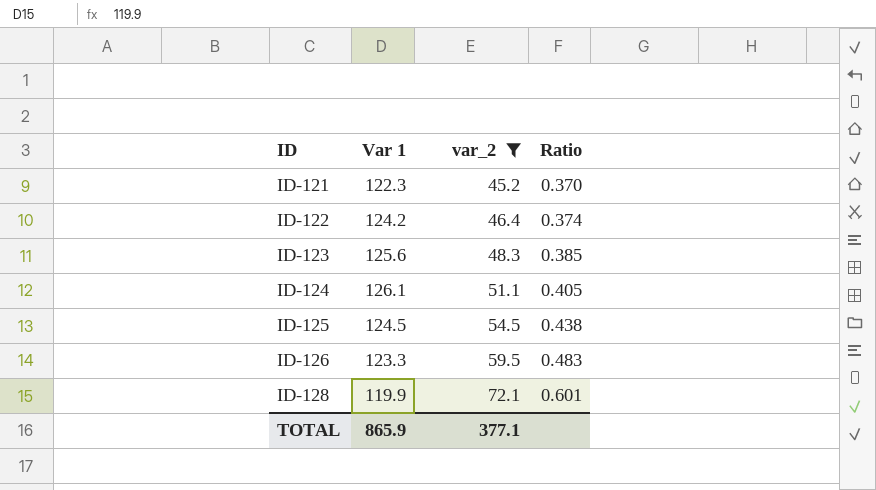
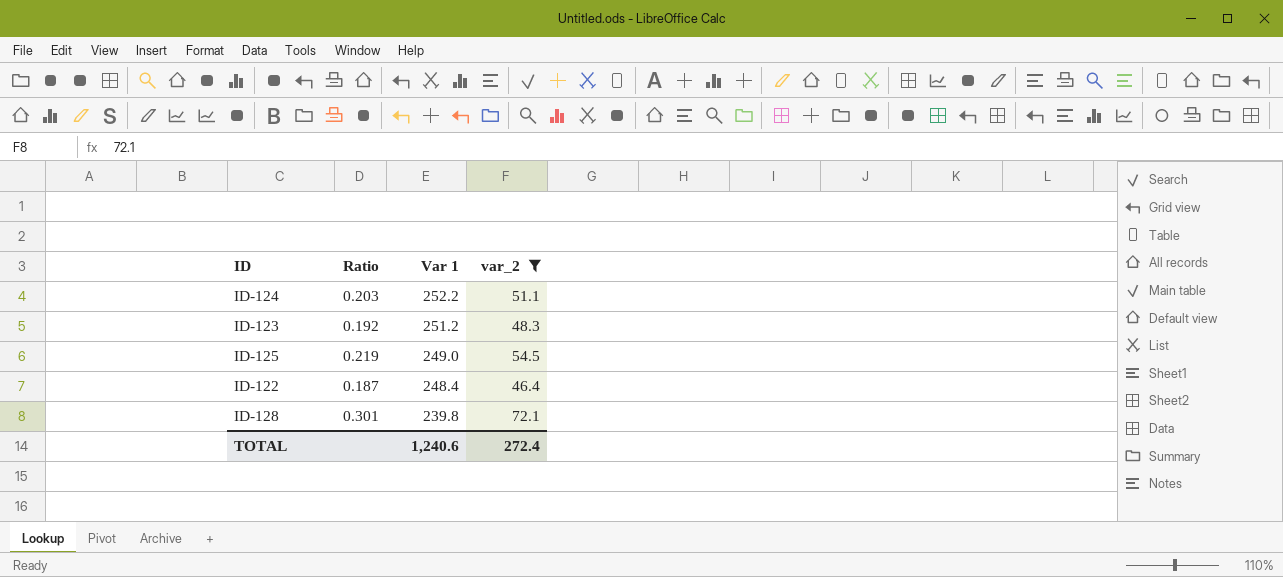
row order: ID ascending -> Var 1 descending
column Ratio | position: 4 -> 2
row ID-121: 122.3 | 45.2 | 0.370 -> none
row ID-126: 123.3 | 59.5 | 0.483 -> none
ID-124 | Ratio: 0.405 -> 0.203
ID-124 | Var 1: 126.1 -> 252.2
ID-123 | Ratio: 0.385 -> 0.192
ID-123 | Var 1: 125.6 -> 251.2
ID-125 | Ratio: 0.438 -> 0.219
ID-125 | Var 1: 124.5 -> 249.0
ID-122 | Ratio: 0.374 -> 0.187
ID-122 | Var 1: 124.2 -> 248.4
ID-128 | Ratio: 0.601 -> 0.301
ID-128 | Var 1: 119.9 -> 239.8
TOTAL | Var 1: 865.9 -> 1,240.6
TOTAL | var_2: 377.1 -> 272.4

